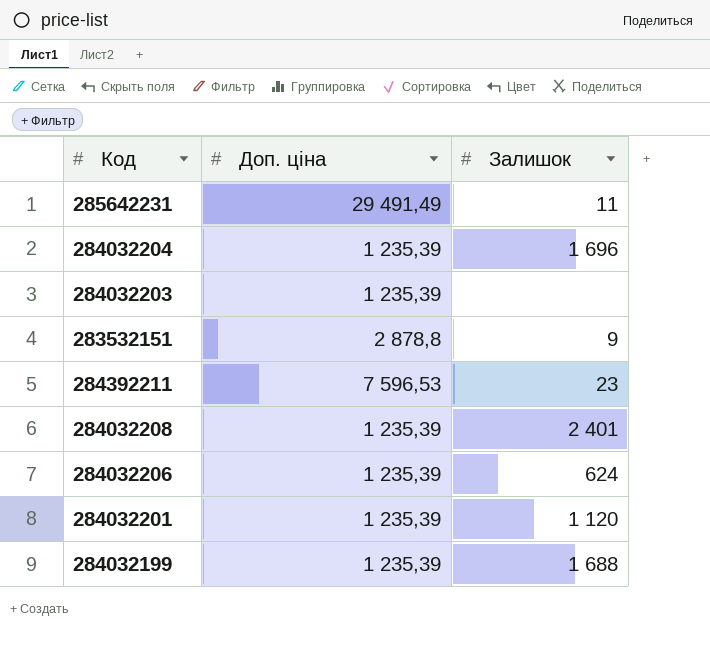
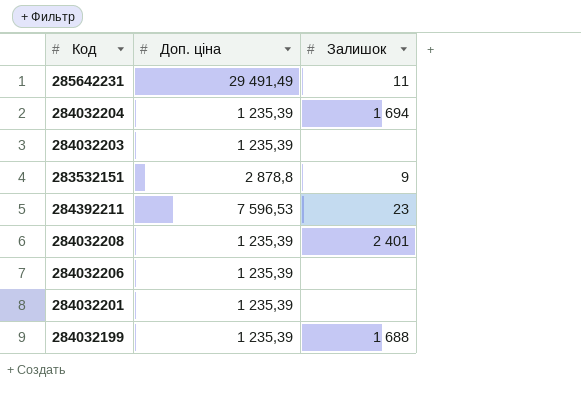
284032204 | Залишок: 1 696 -> 1 694
284032206 | Залишок: 624 -> none
284032201 | Залишок: 1 120 -> none

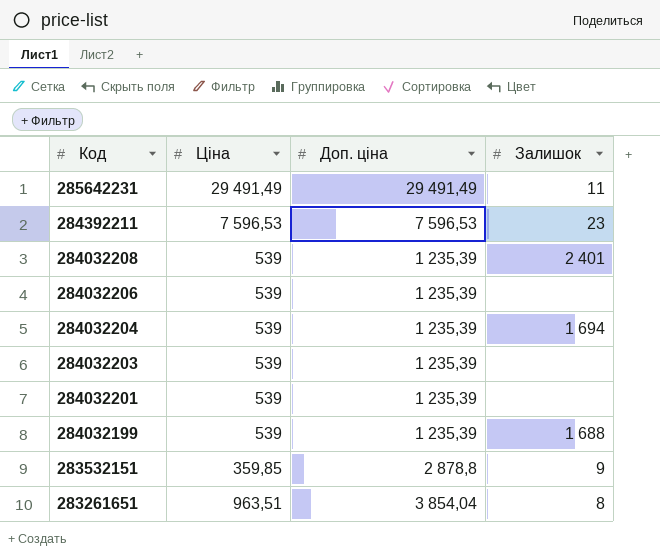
row order: none -> Код descending
column Ціна | position: none -> 2
row 283261651: none -> 963,51 | 3 854,04 | 8

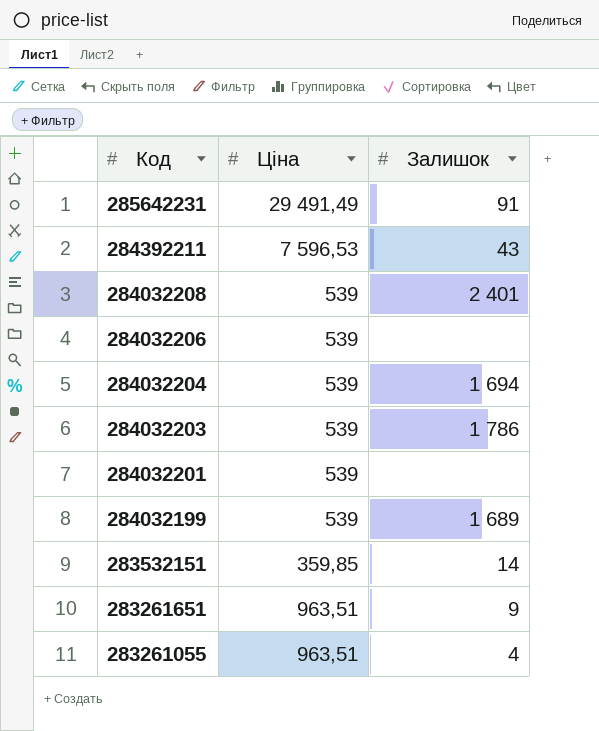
column Доп. ціна | position: 3 -> none
285642231 | Залишок: 11 -> 91
284392211 | Залишок: 23 -> 43
284032203 | Залишок: none -> 1 786
284032199 | Залишок: 1 688 -> 1 689
283532151 | Залишок: 9 -> 14
283261651 | Залишок: 8 -> 9
row 283261055: none -> 963,51 | 4

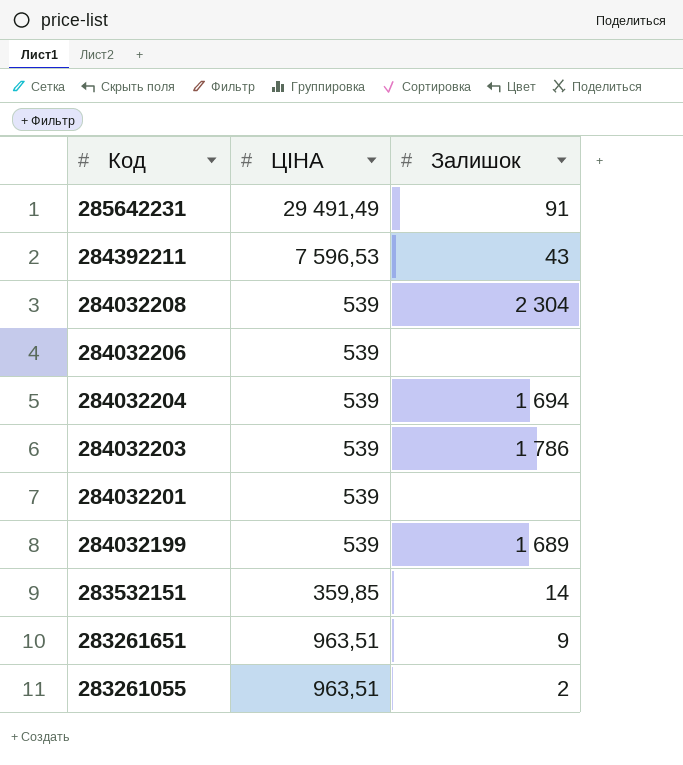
column name: Ціна -> ЦІНА
284032208 | Залишок: 2 401 -> 2 304
283261055 | Залишок: 4 -> 2

